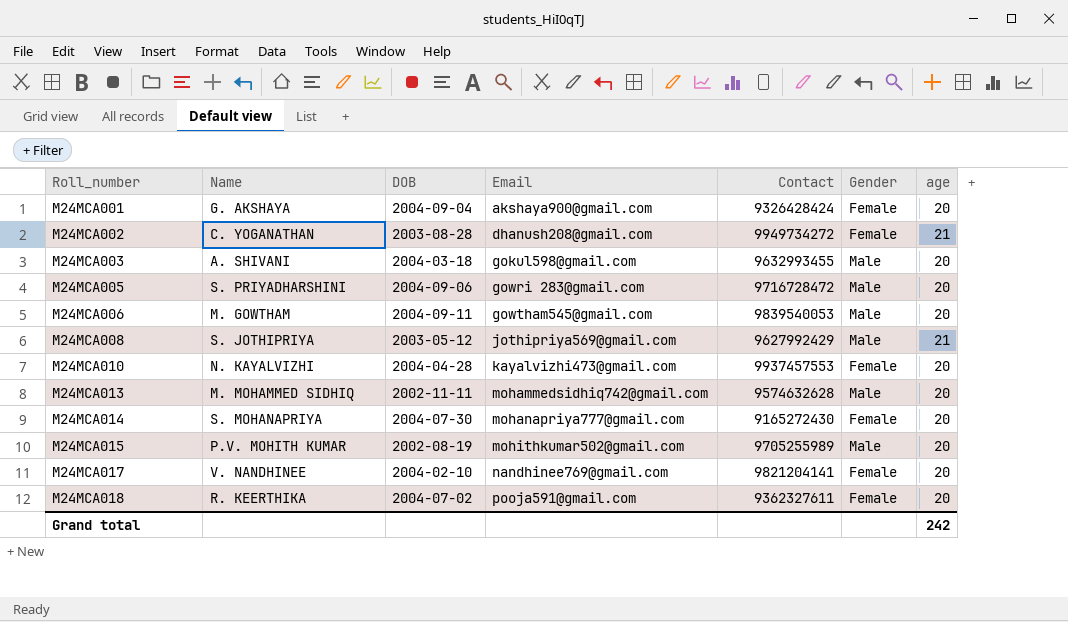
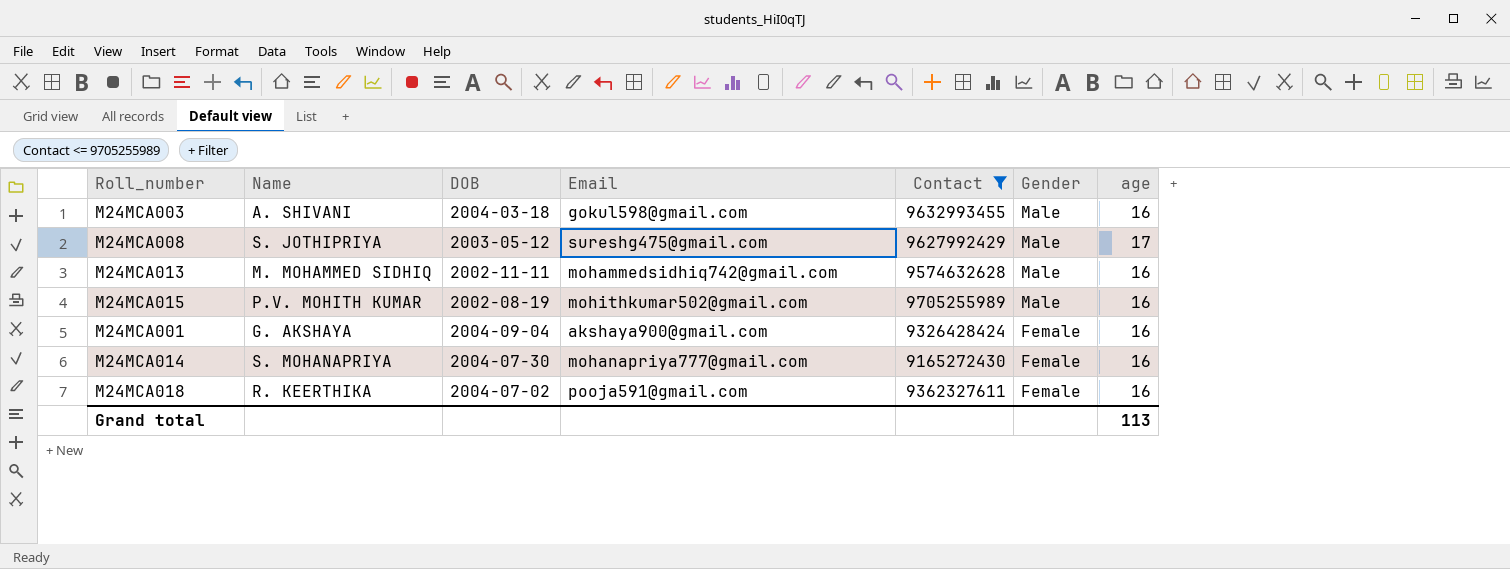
filter: none -> Contact <= 9705255989
row order: Roll_number ascending -> Gender descending
M24MCA003 | age: 20 -> 16
M24MCA008 | Email: jothipriya569@gmail.com -> sureshg475@gmail.com
M24MCA008 | age: 21 -> 17
M24MCA013 | age: 20 -> 16
M24MCA015 | age: 20 -> 16
M24MCA001 | age: 20 -> 16
M24MCA014 | age: 20 -> 16
M24MCA018 | age: 20 -> 16
Grand total | age: 242 -> 113

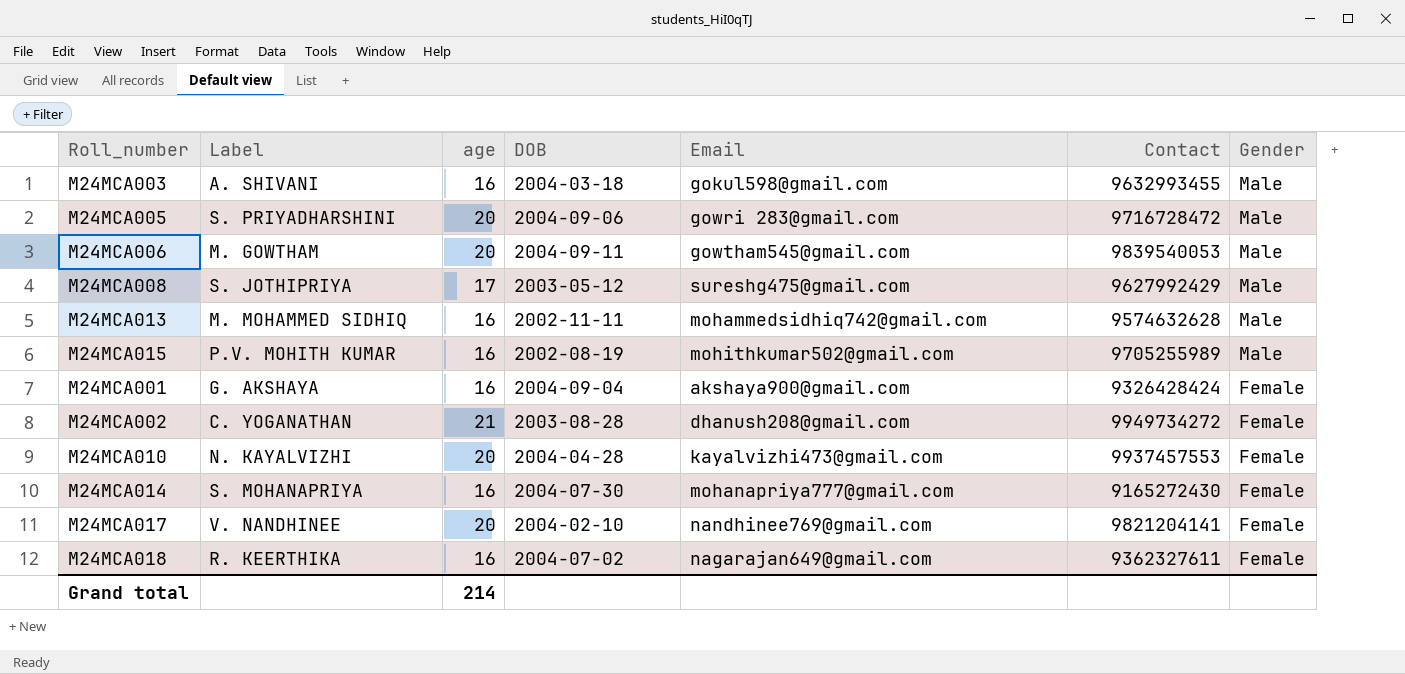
filter: Contact <= 9705255989 -> none
column name: Name -> Label
column age | position: 7 -> 3
M24MCA018 | Email: pooja591@gmail.com -> nagarajan649@gmail.com
Grand total | age: 113 -> 214

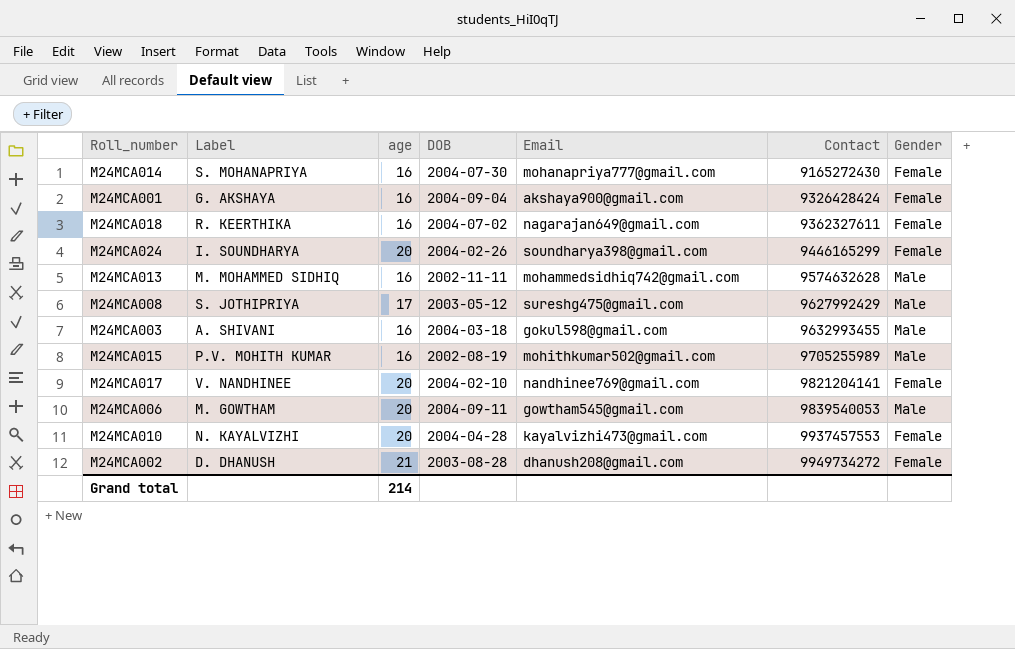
row order: Gender descending -> Contact ascending
row M24MCA005: S. PRIYADHARSHINI | 20 | 2004-09-06 | gowri 283@gmail.com | 9716728472 | Male -> none
row M24MCA024: none -> I. SOUNDHARYA | 20 | 2004-02-26 | soundharya398@gmail.com | 9446165299 | Female
M24MCA002 | Label: C. YOGANATHAN -> D. DHANUSH

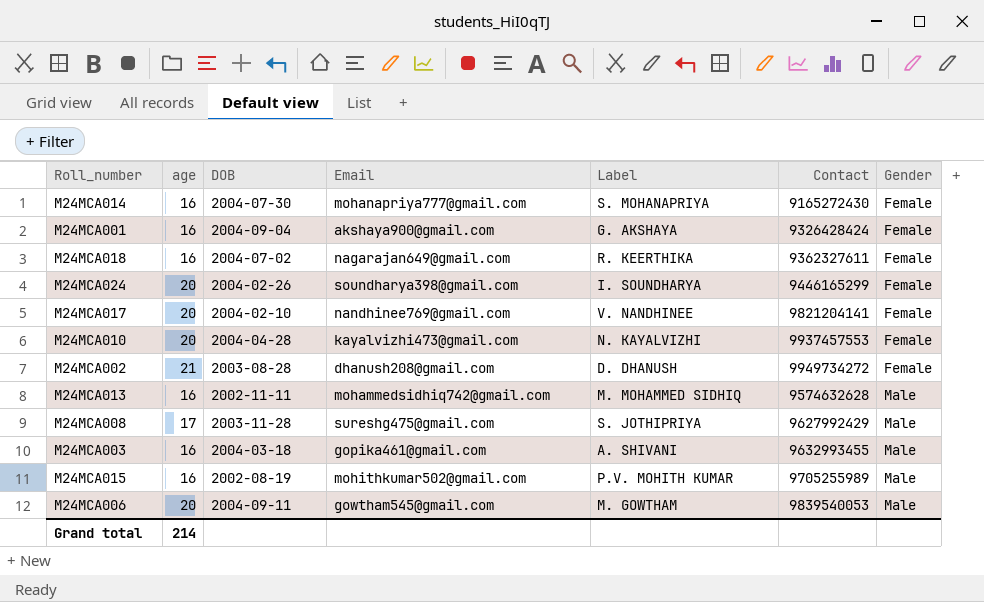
row order: Contact ascending -> Gender ascending
column Label | position: 2 -> 5
M24MCA008 | DOB: 2003-05-12 -> 2003-11-28
M24MCA003 | Email: gokul598@gmail.com -> gopika461@gmail.com

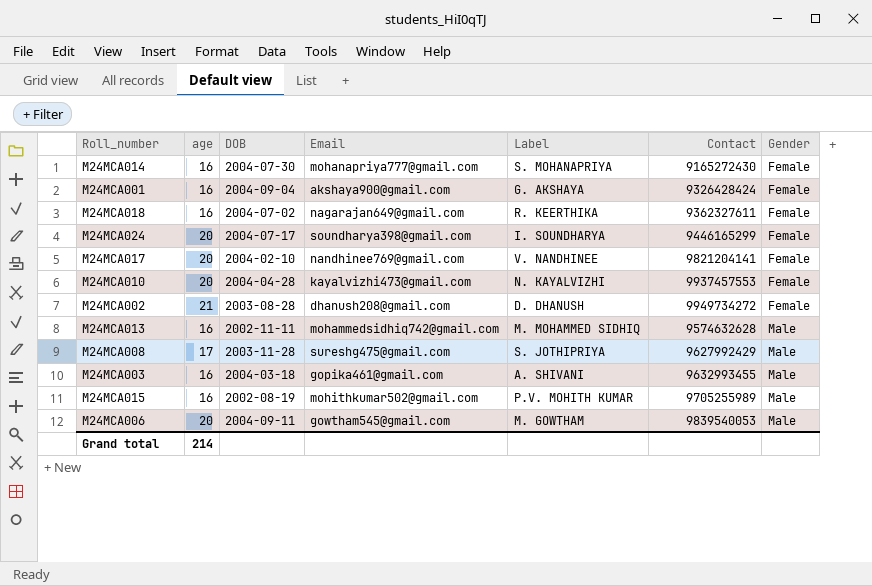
M24MCA024 | DOB: 2004-02-26 -> 2004-07-17

